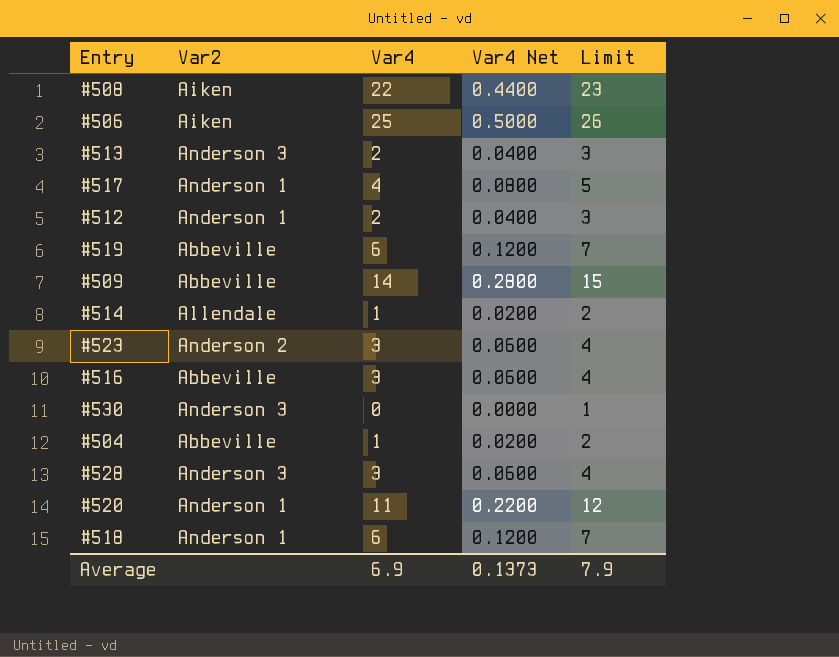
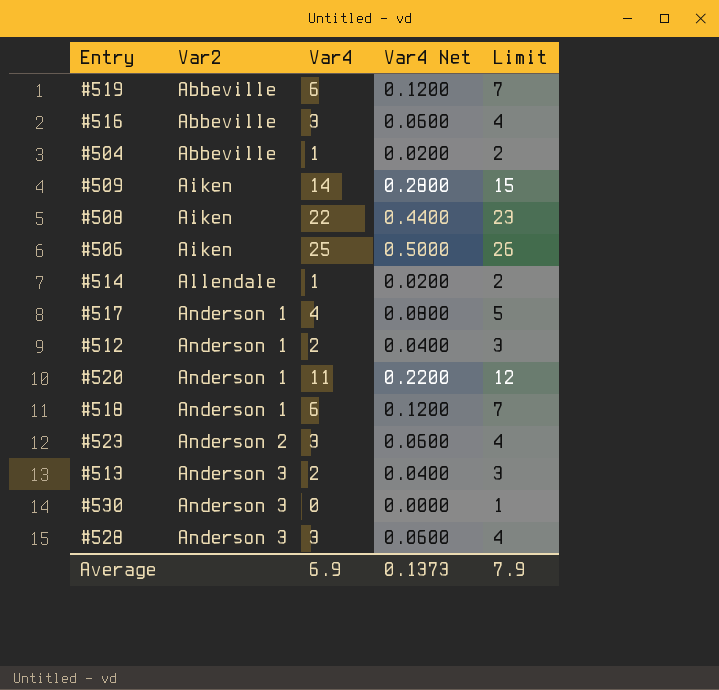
row order: none -> Var2 ascending
#509 | Var2: Abbeville -> Aiken

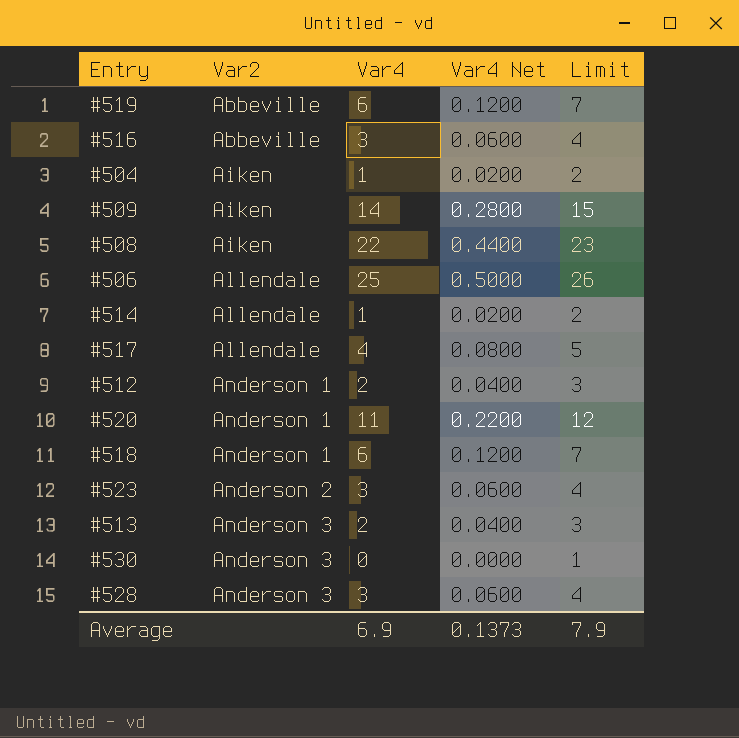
#504 | Var2: Abbeville -> Aiken
#506 | Var2: Aiken -> Allendale
#517 | Var2: Anderson 1 -> Allendale

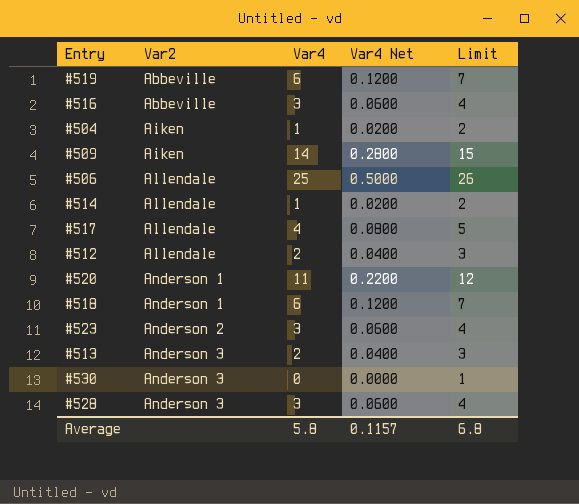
row #508: Aiken | 22 | 0.4400 | 23 -> none
#512 | Var2: Anderson 1 -> Allendale
Average | Var4: 6.9 -> 5.8
Average | Var4 Net: 0.1373 -> 0.1157
Average | Limit: 7.9 -> 6.8

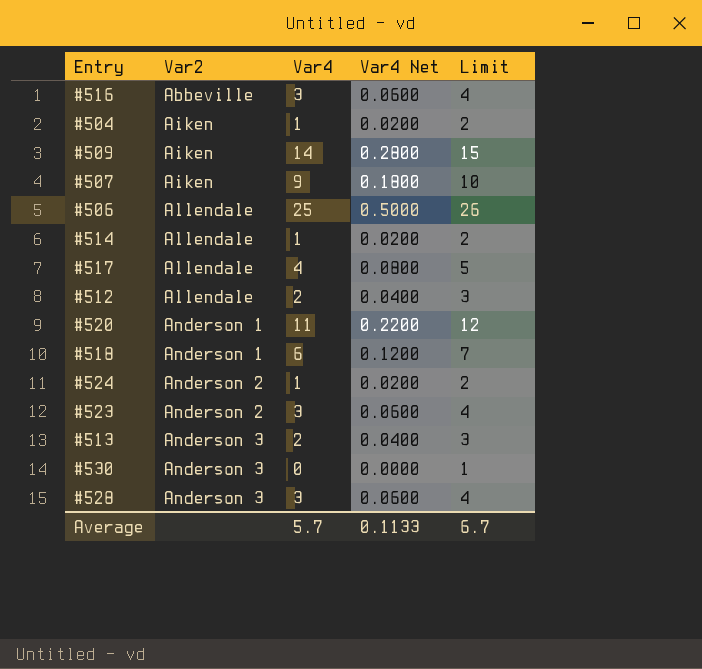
row #519: Abbeville | 6 | 0.1200 | 7 -> none
row #507: none -> Aiken | 9 | 0.1800 | 10
row #524: none -> Anderson 2 | 1 | 0.0200 | 2
Average | Var4: 5.8 -> 5.7
Average | Var4 Net: 0.1157 -> 0.1133
Average | Limit: 6.8 -> 6.7

